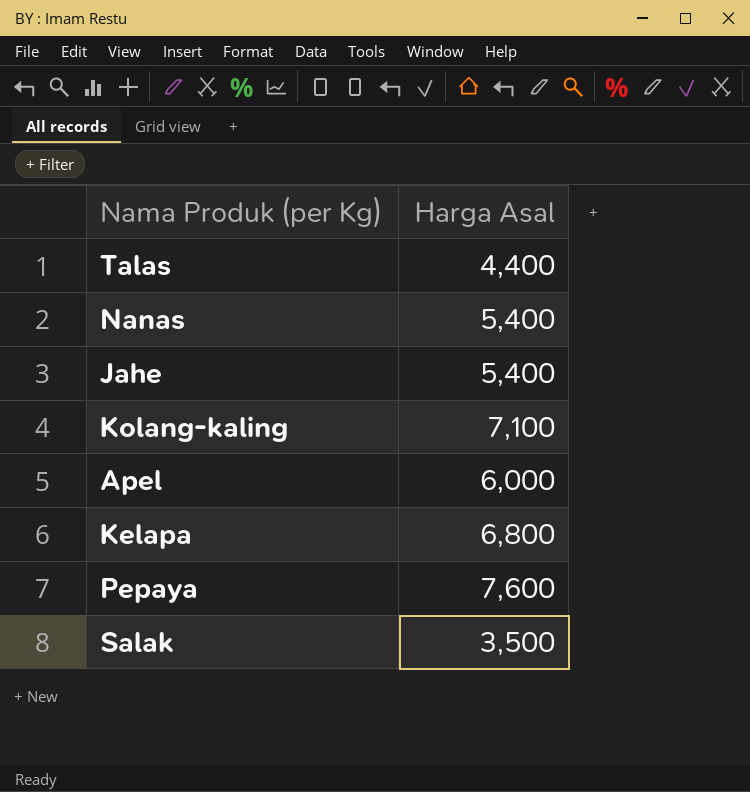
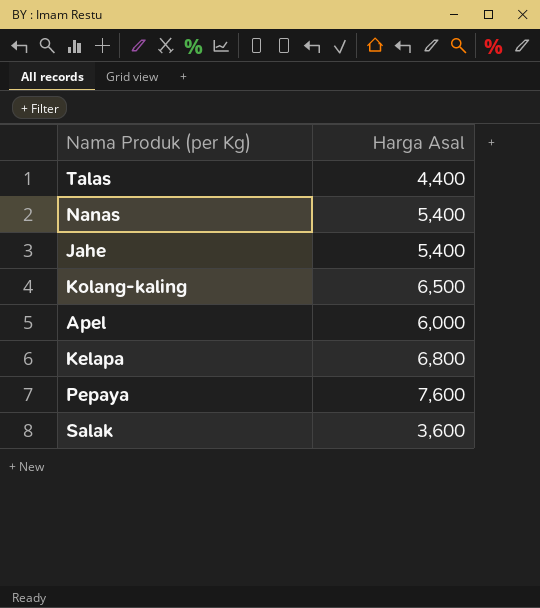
Kolang-kaling | Harga Asal: 7,100 -> 6,500
Salak | Harga Asal: 3,500 -> 3,600

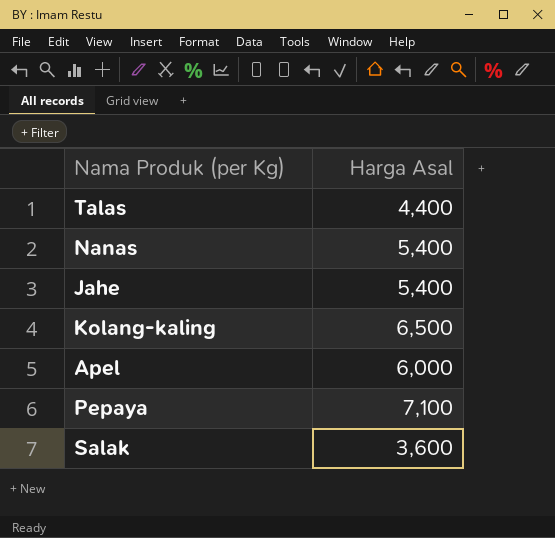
row Kelapa: 6,800 -> none
Pepaya | Harga Asal: 7,600 -> 7,100

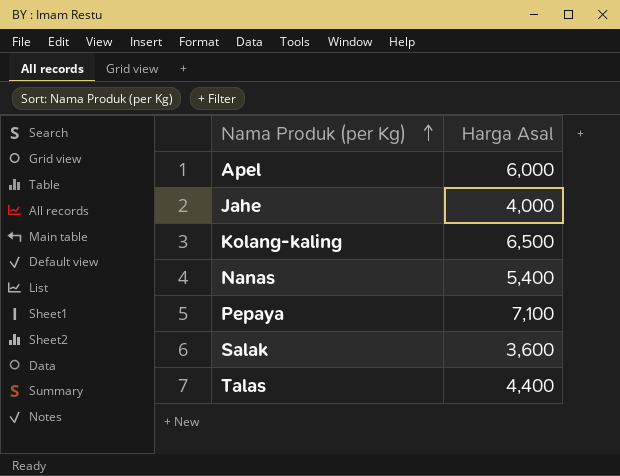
row order: none -> Nama Produk (per Kg) ascending
Jahe | Harga Asal: 5,400 -> 4,000

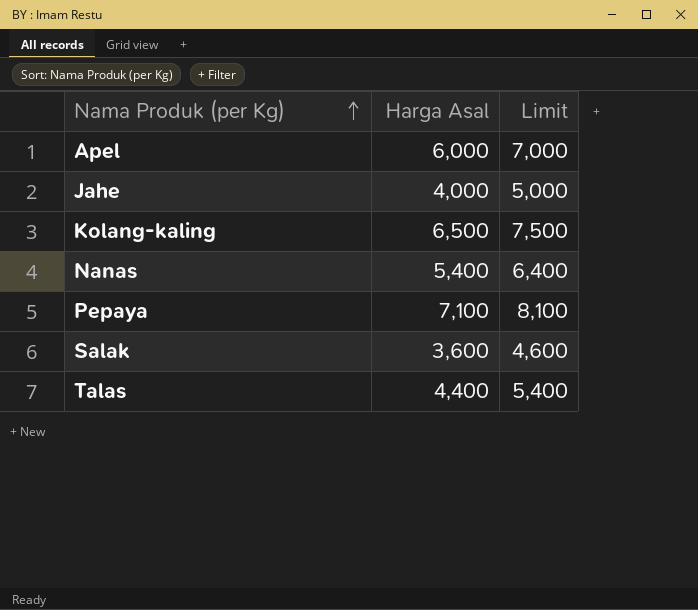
column Limit | formula: none -> [Harga Asal] + 1000

